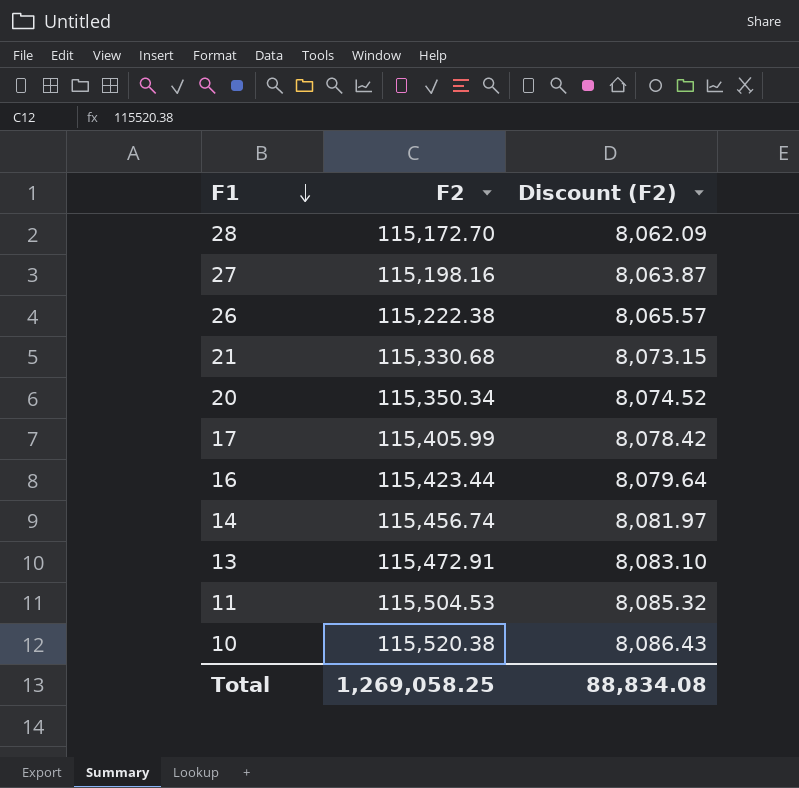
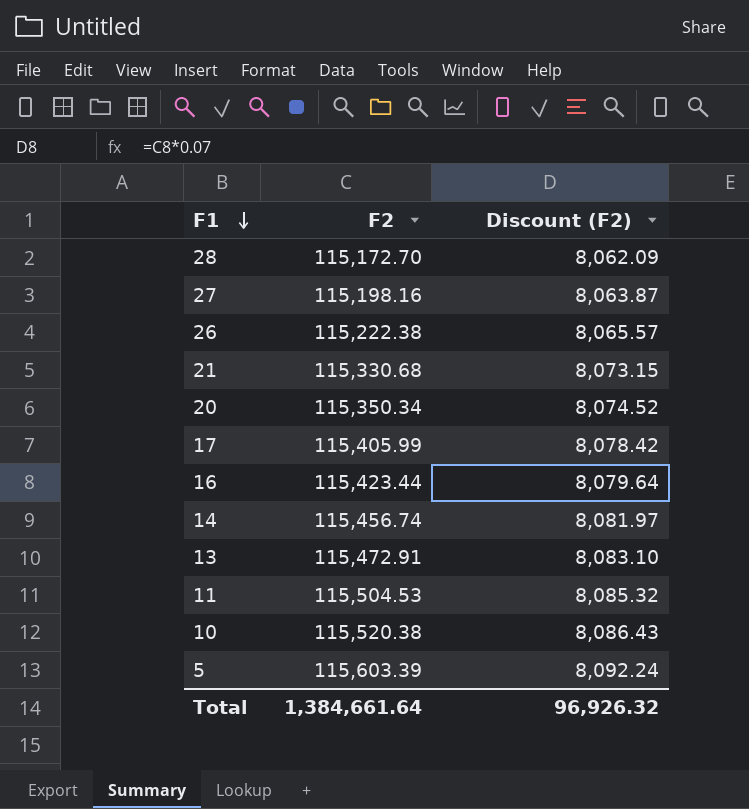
row 5: none -> 115,603.39 | 8,092.24
Total | F2: 1,269,058.25 -> 1,384,661.64
Total | Discount (F2): 88,834.08 -> 96,926.32

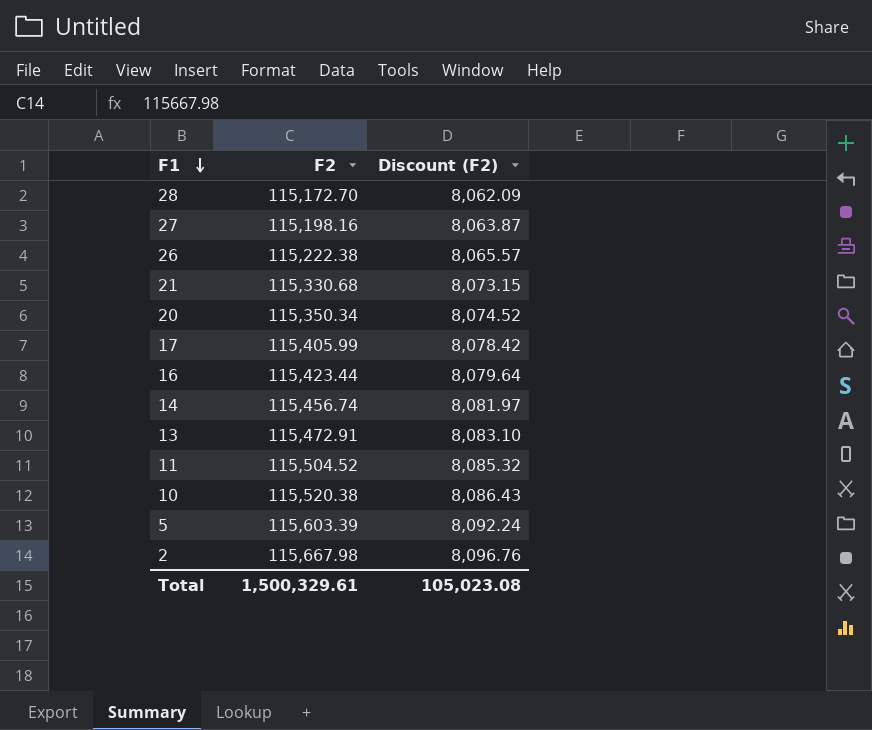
11 | F2: 115,504.53 -> 115,504.52
row 2: none -> 115,667.98 | 8,096.76
Total | F2: 1,384,661.64 -> 1,500,329.61
Total | Discount (F2): 96,926.32 -> 105,023.08

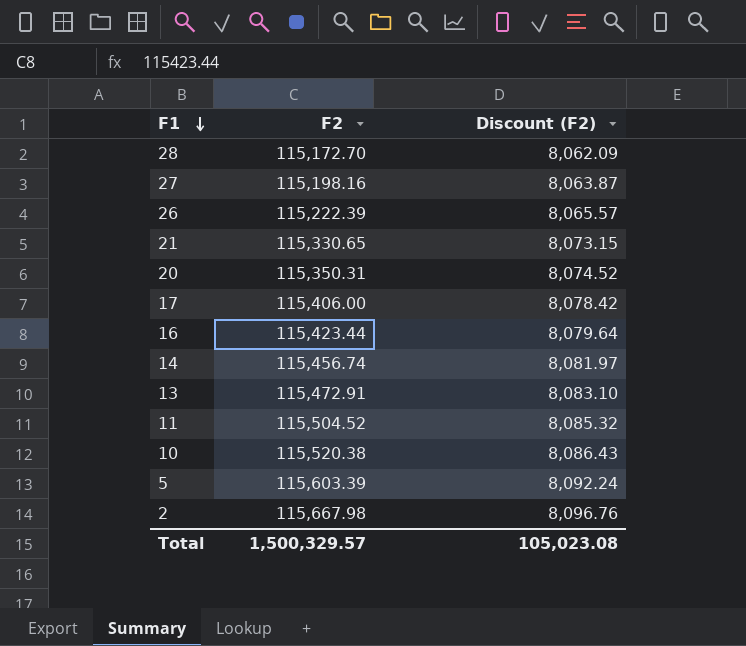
26 | F2: 115,222.38 -> 115,222.39
21 | F2: 115,330.68 -> 115,330.65
20 | F2: 115,350.34 -> 115,350.31
17 | F2: 115,405.99 -> 115,406.00
Total | F2: 1,500,329.61 -> 1,500,329.57

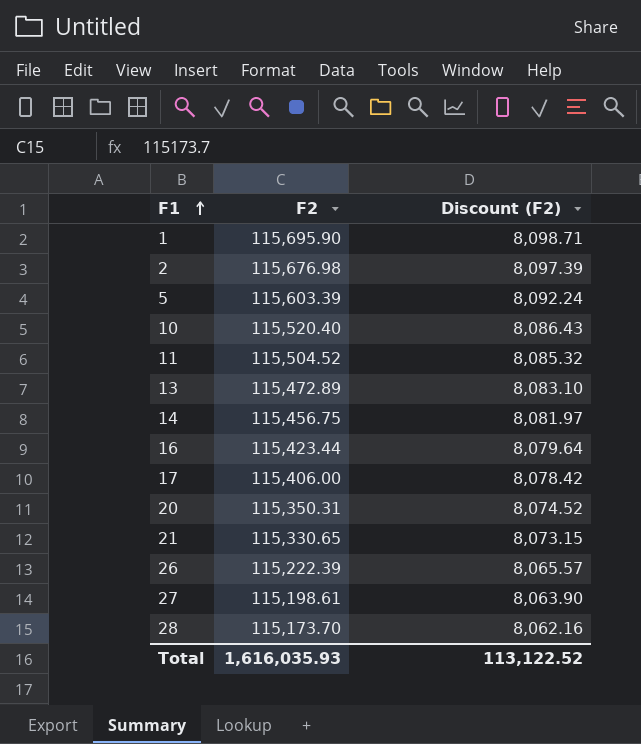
row order: F1 descending -> F1 ascending
row 1: none -> 115,695.90 | 8,098.71
2 | F2: 115,667.98 -> 115,676.98
2 | Discount (F2): 8,096.76 -> 8,097.39
10 | F2: 115,520.38 -> 115,520.40
13 | F2: 115,472.91 -> 115,472.89
14 | F2: 115,456.74 -> 115,456.75
27 | F2: 115,198.16 -> 115,198.61
27 | Discount (F2): 8,063.87 -> 8,063.90
28 | F2: 115,172.70 -> 115,173.70
28 | Discount (F2): 8,062.09 -> 8,062.16
Total | F2: 1,500,329.57 -> 1,616,035.93
Total | Discount (F2): 105,023.08 -> 113,122.52

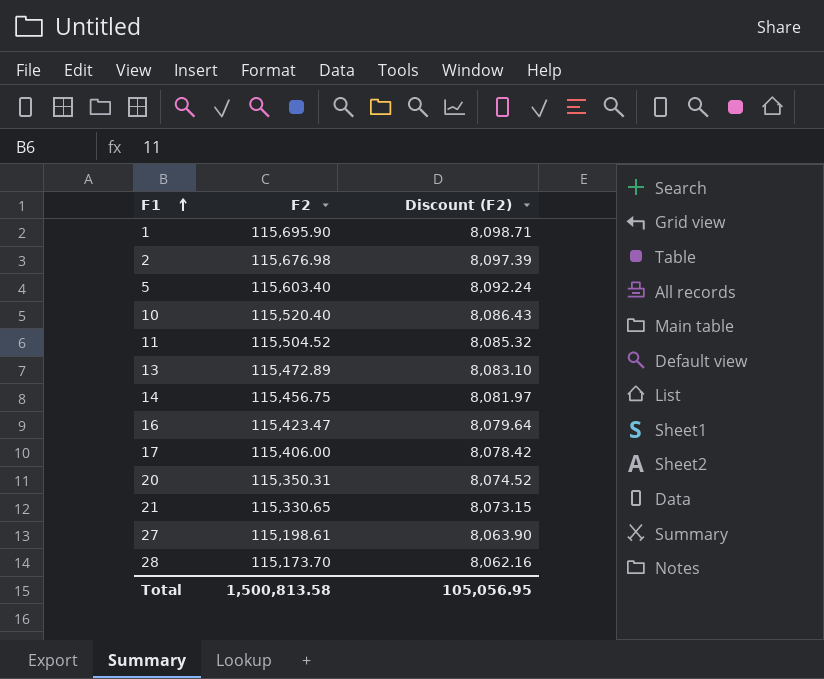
row 26: 115,222.39 | 8,065.57 -> none
5 | F2: 115,603.39 -> 115,603.40
16 | F2: 115,423.44 -> 115,423.47
Total | F2: 1,616,035.93 -> 1,500,813.58
Total | Discount (F2): 113,122.52 -> 105,056.95

